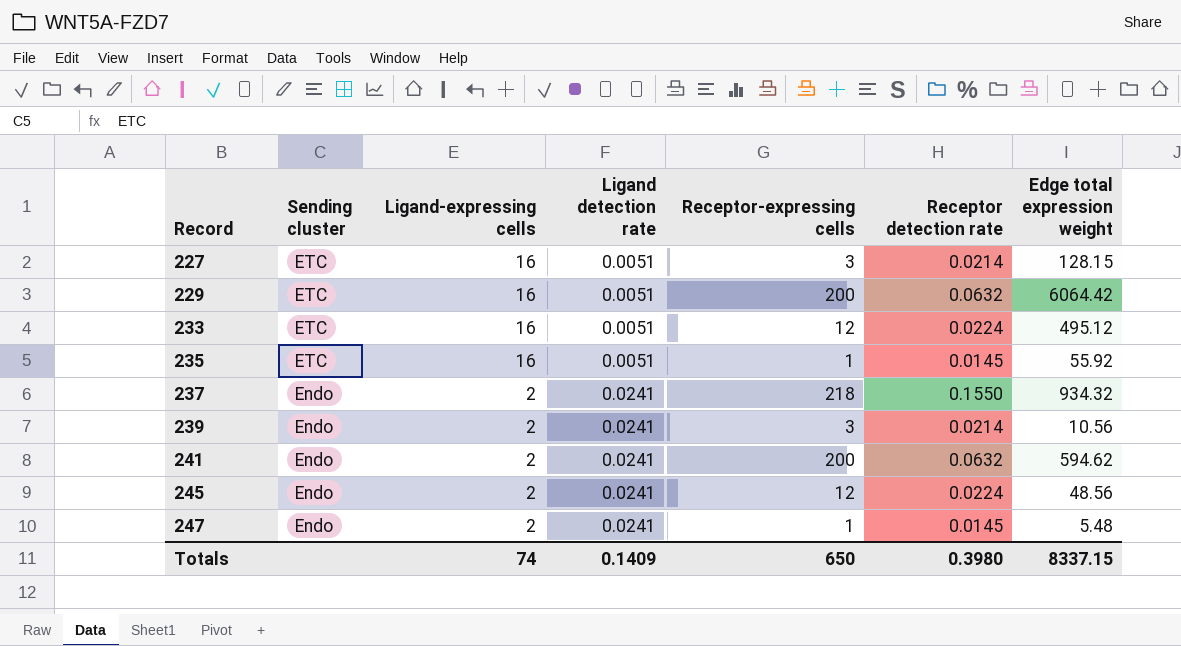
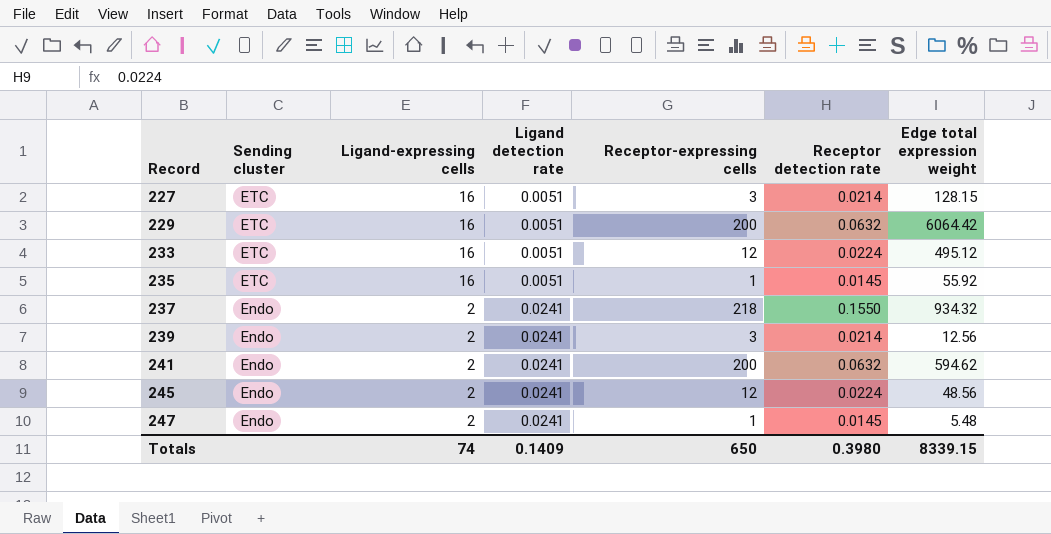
239 | Edge total expression weight: 10.56 -> 12.56
Totals | Edge total expression weight: 8337.15 -> 8339.15

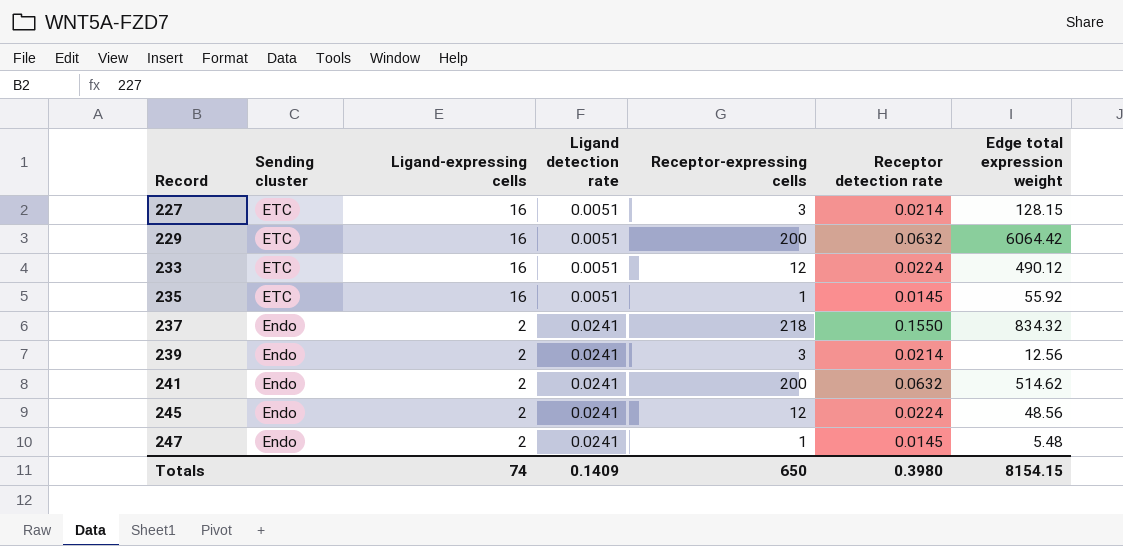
233 | Edge total expression weight: 495.12 -> 490.12
237 | Edge total expression weight: 934.32 -> 834.32
241 | Edge total expression weight: 594.62 -> 514.62
Totals | Edge total expression weight: 8339.15 -> 8154.15

